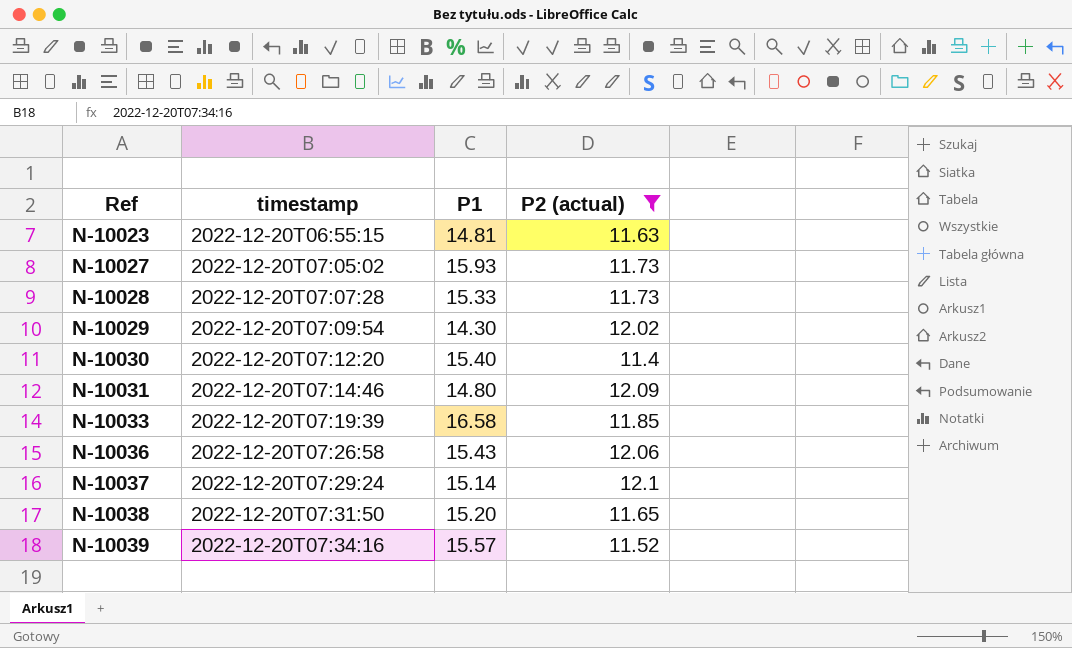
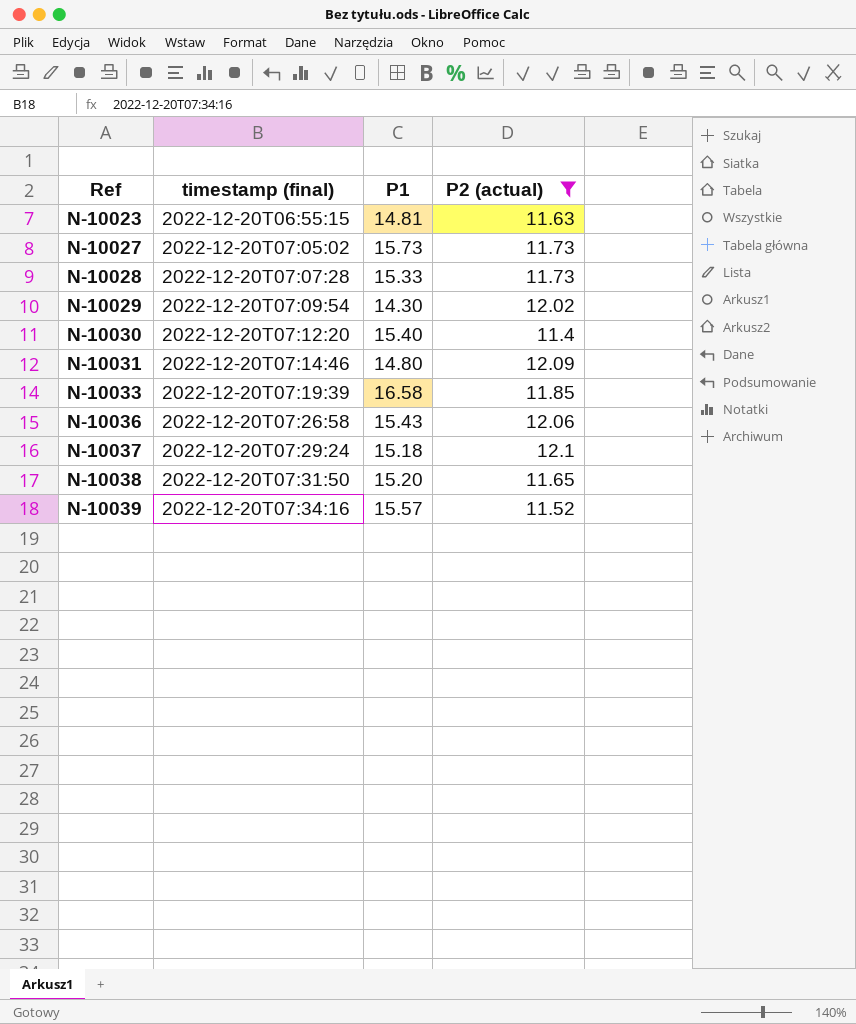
column name: timestamp -> timestamp (final)
N-10027 | P1: 15.93 -> 15.73
N-10037 | P1: 15.14 -> 15.18

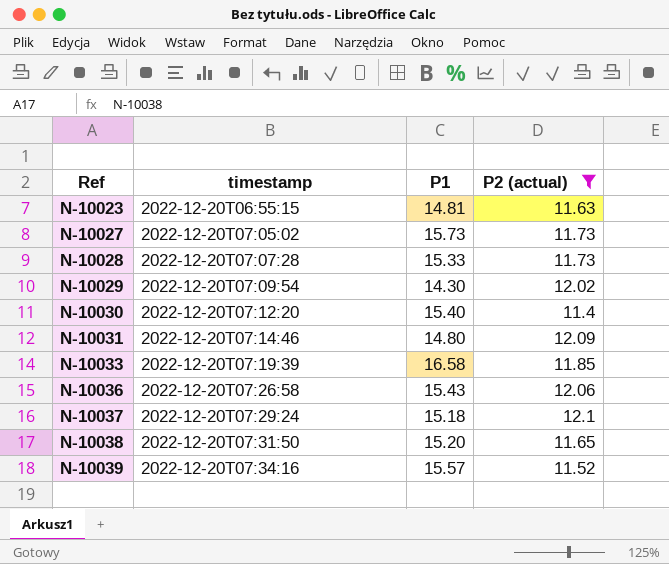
column name: timestamp (final) -> timestamp

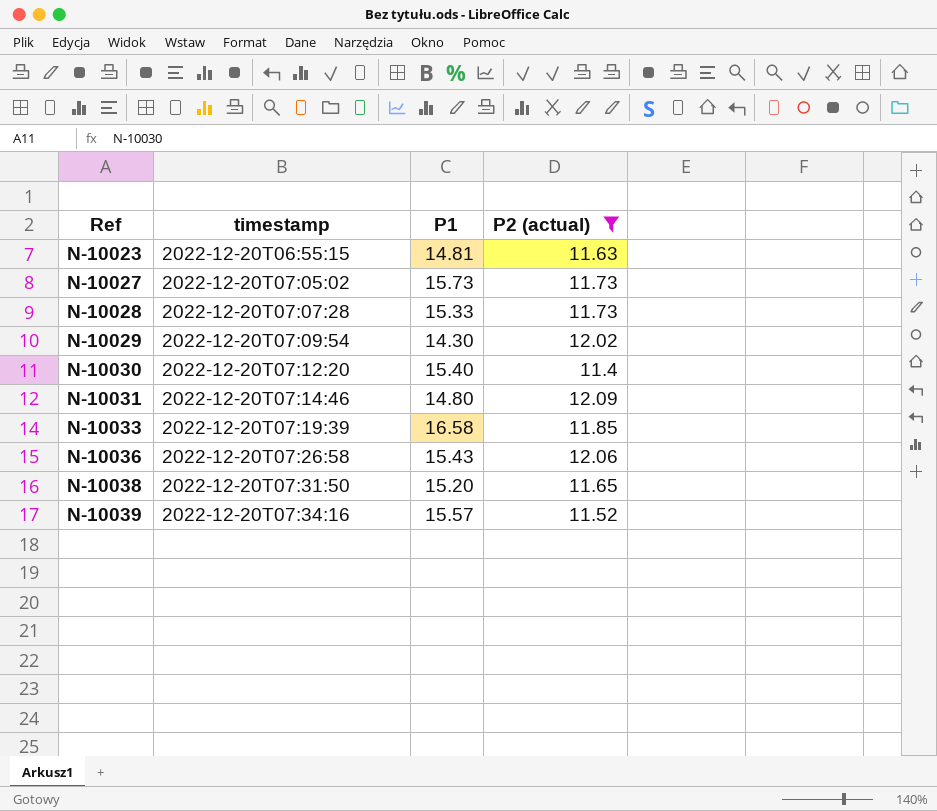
row N-10037: 2022-12-20T07:29:24 | 15.18 | 12.1 -> none

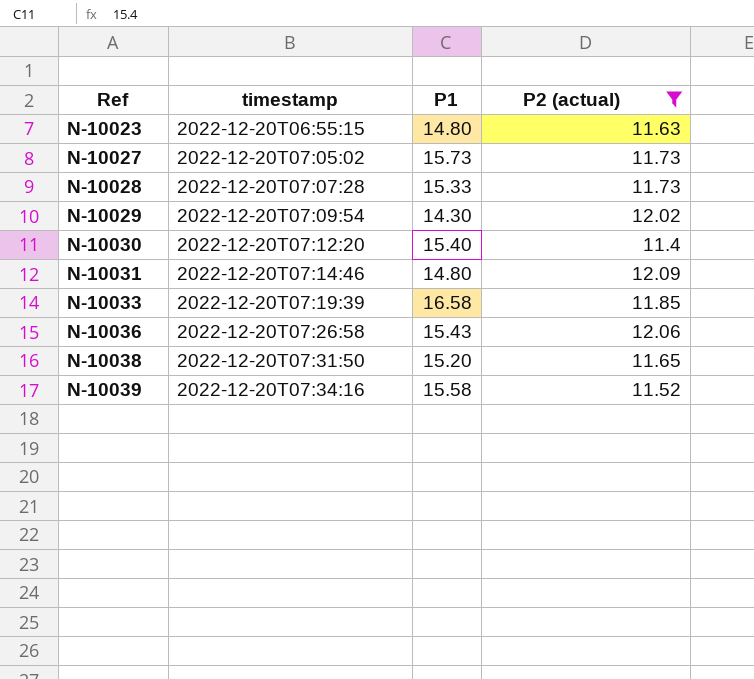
N-10023 | P1: 14.81 -> 14.80
N-10039 | P1: 15.57 -> 15.58

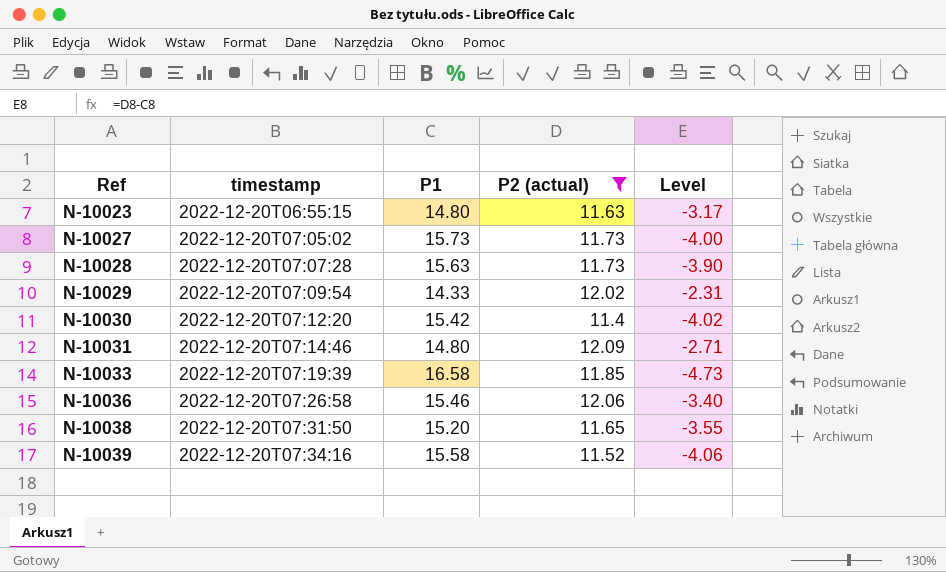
column Level | formula: none -> [P2 (actual)] - [P1]
N-10028 | P1: 15.33 -> 15.63
N-10029 | P1: 14.30 -> 14.33
N-10030 | P1: 15.40 -> 15.42
N-10036 | P1: 15.43 -> 15.46

